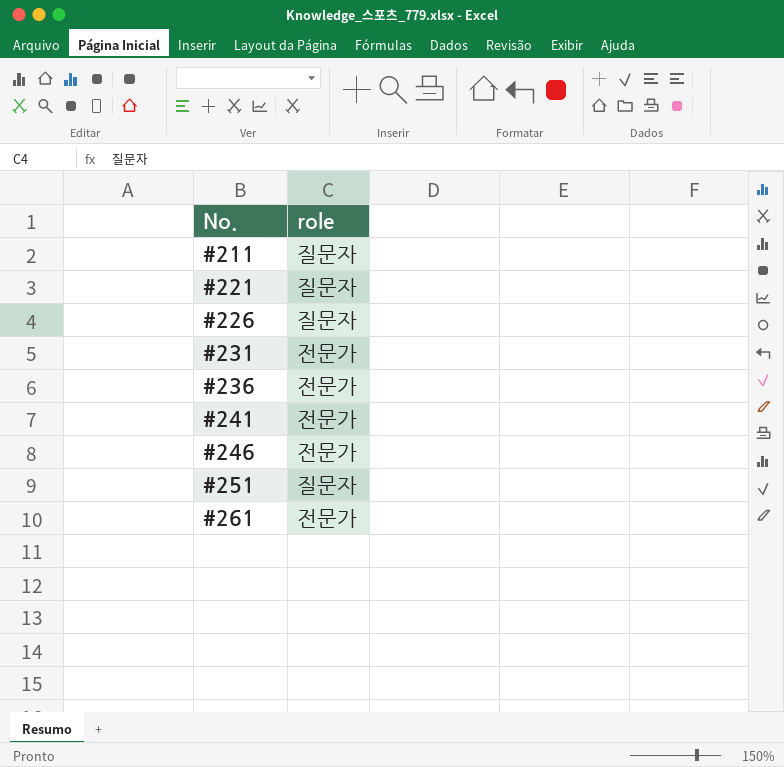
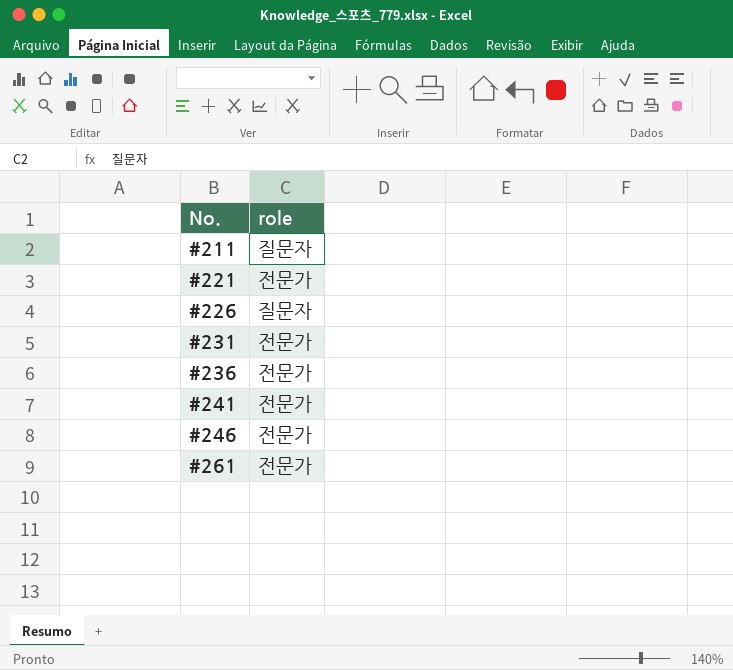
row #251: 질문자 -> none
#221 | role: 질문자 -> 전문가

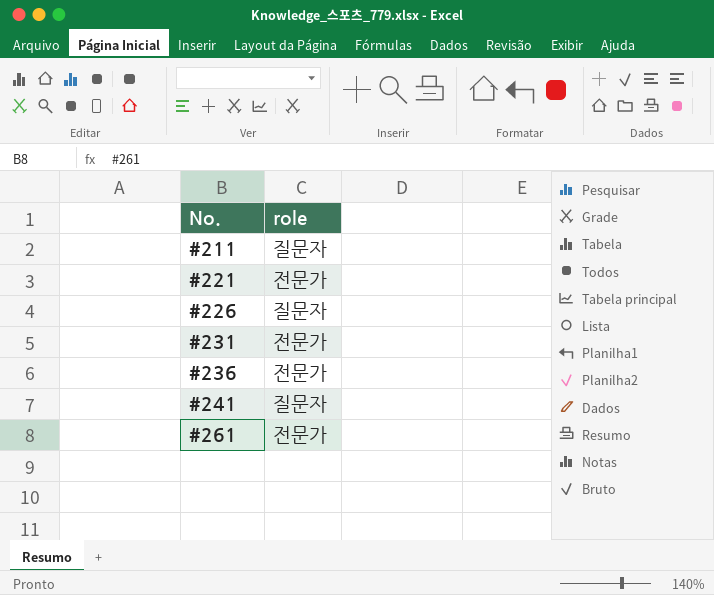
row #246: 전문가 -> none
#241 | role: 전문가 -> 질문자

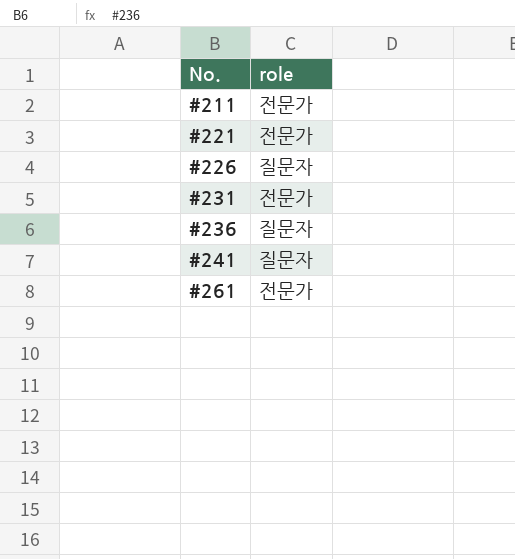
#211 | role: 질문자 -> 전문가
#236 | role: 전문가 -> 질문자

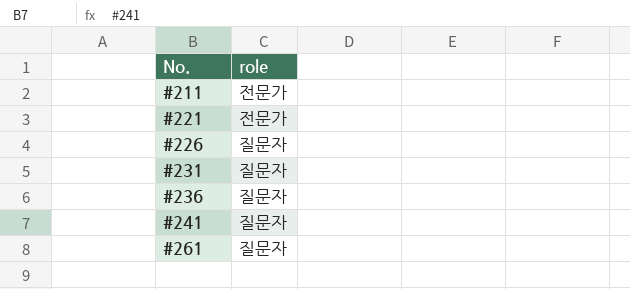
#231 | role: 전문가 -> 질문자
#261 | role: 전문가 -> 질문자

